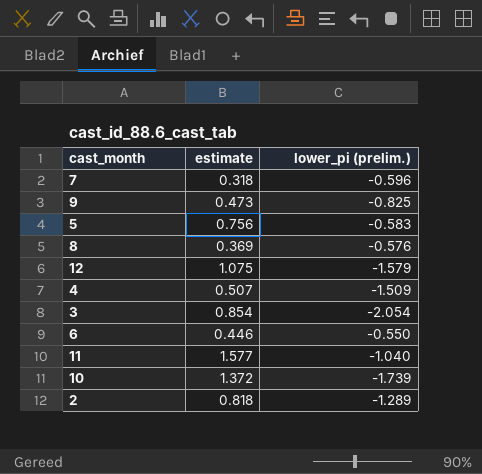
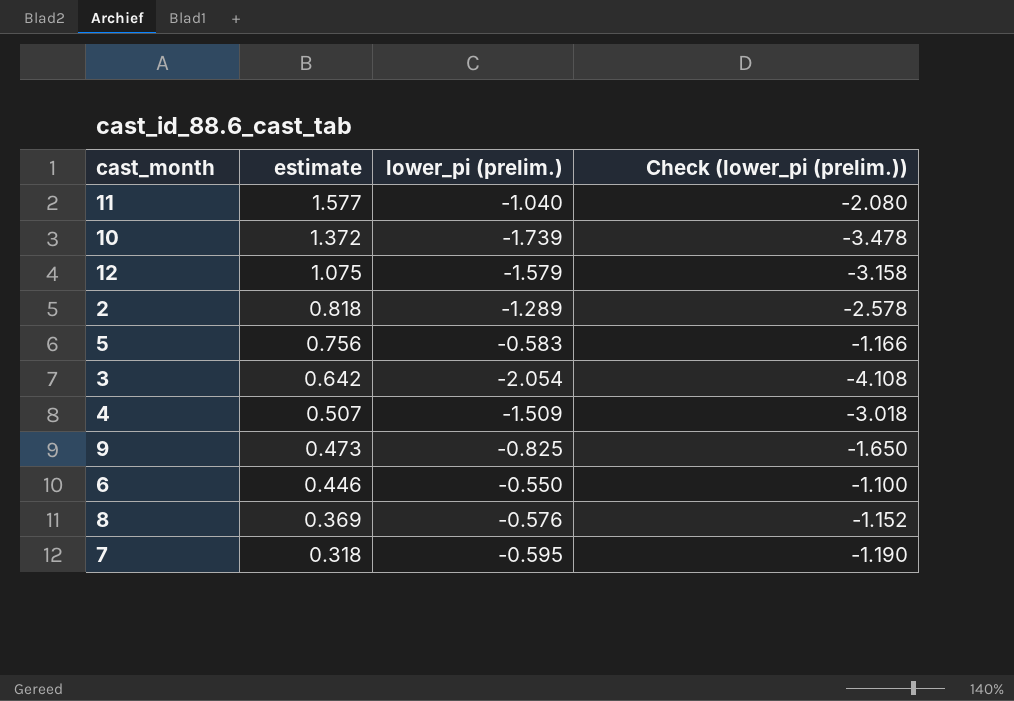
row order: none -> estimate descending
column Check (lower_pi (prelim.)) | formula: none -> [lower_pi (prelim.)] * 2
3 | estimate: 0.854 -> 0.642
7 | lower_pi (prelim.): -0.596 -> -0.595

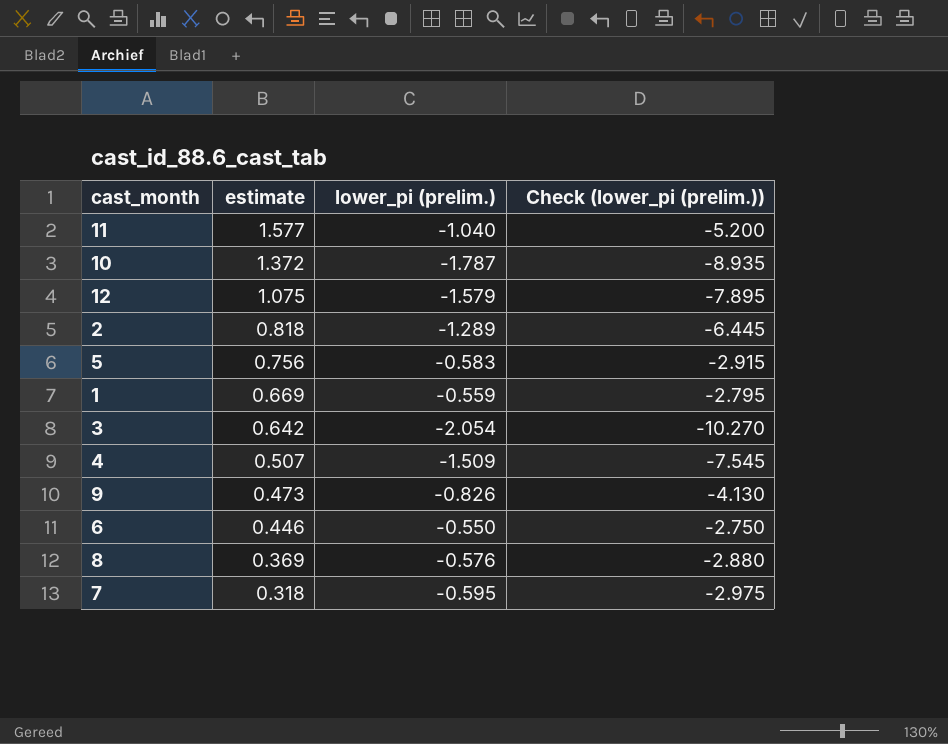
column Check (lower_pi (prelim.)) | formula: [lower_pi (prelim.)] * 2 -> [lower_pi (prelim.)] * 5
10 | lower_pi (prelim.): -1.739 -> -1.787
row 1: none -> 0.669 | -0.559 | -2.795
9 | lower_pi (prelim.): -0.825 -> -0.826

